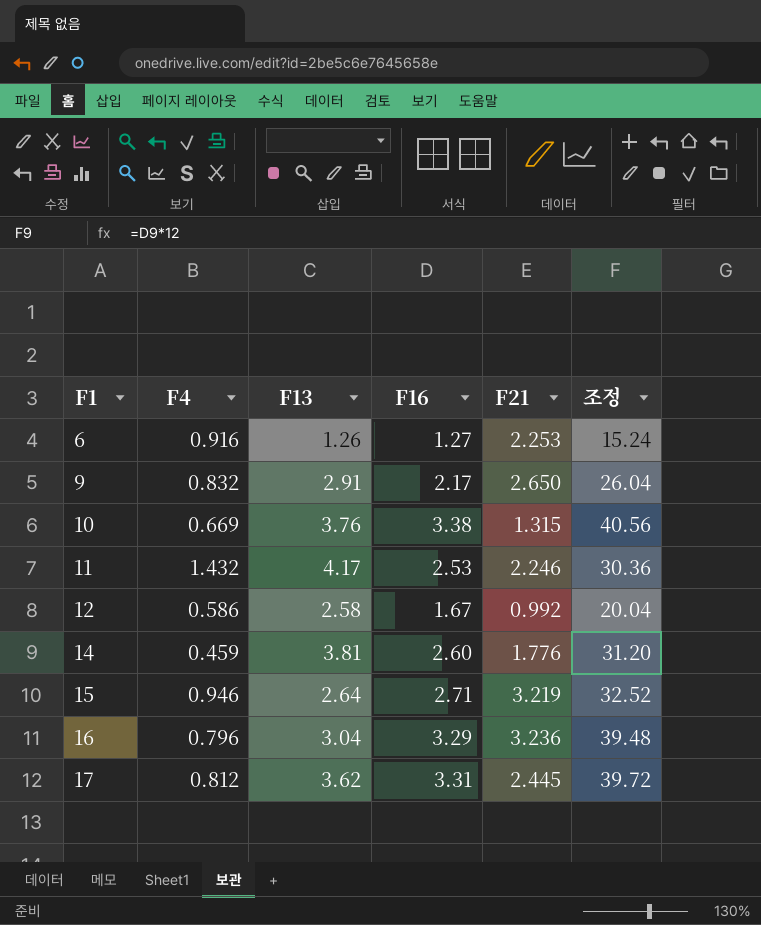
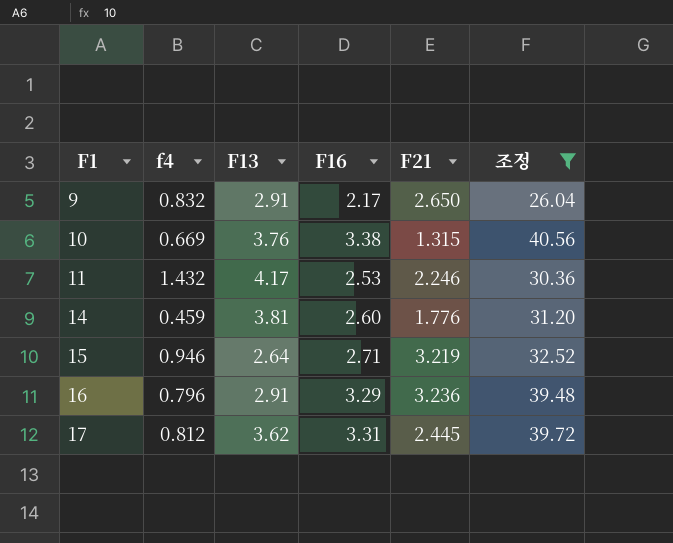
filter: none -> 조정 >= 26.04
column name: F4 -> f4
16 | F13: 3.04 -> 2.91

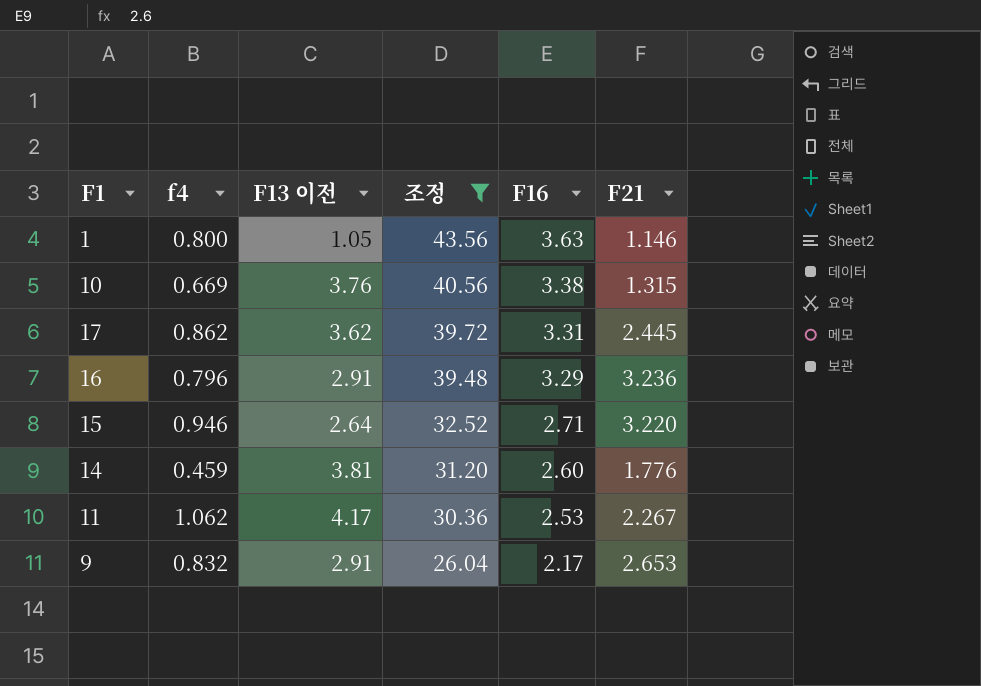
row order: F1 ascending -> 조정 descending
column name: F13 -> F13 이전
column 조정 | position: 6 -> 4
row 1: none -> 0.800 | 1.05 | 43.56 | 3.63 | 1.146
17 | f4: 0.812 -> 0.862
15 | F21: 3.219 -> 3.220
11 | f4: 1.432 -> 1.062
11 | F21: 2.246 -> 2.267
9 | F21: 2.650 -> 2.653

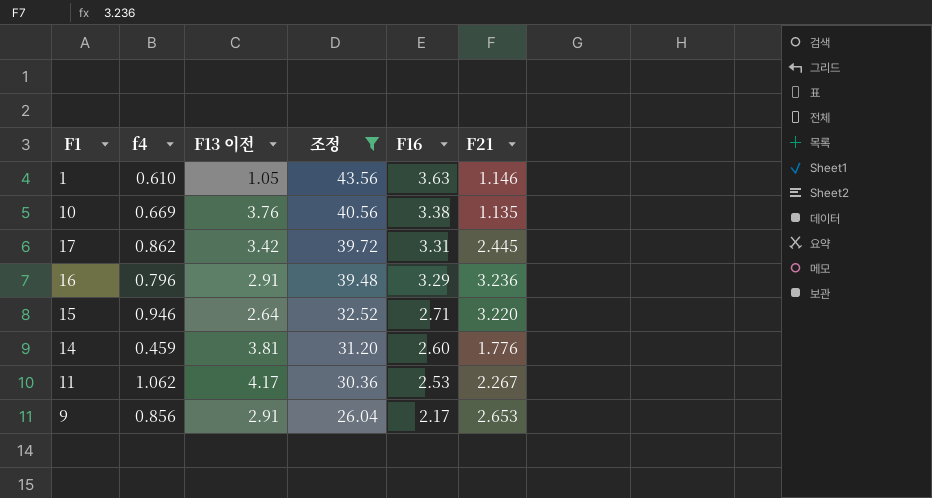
1 | f4: 0.800 -> 0.610
10 | F21: 1.315 -> 1.135
17 | F13 이전: 3.62 -> 3.42
9 | f4: 0.832 -> 0.856

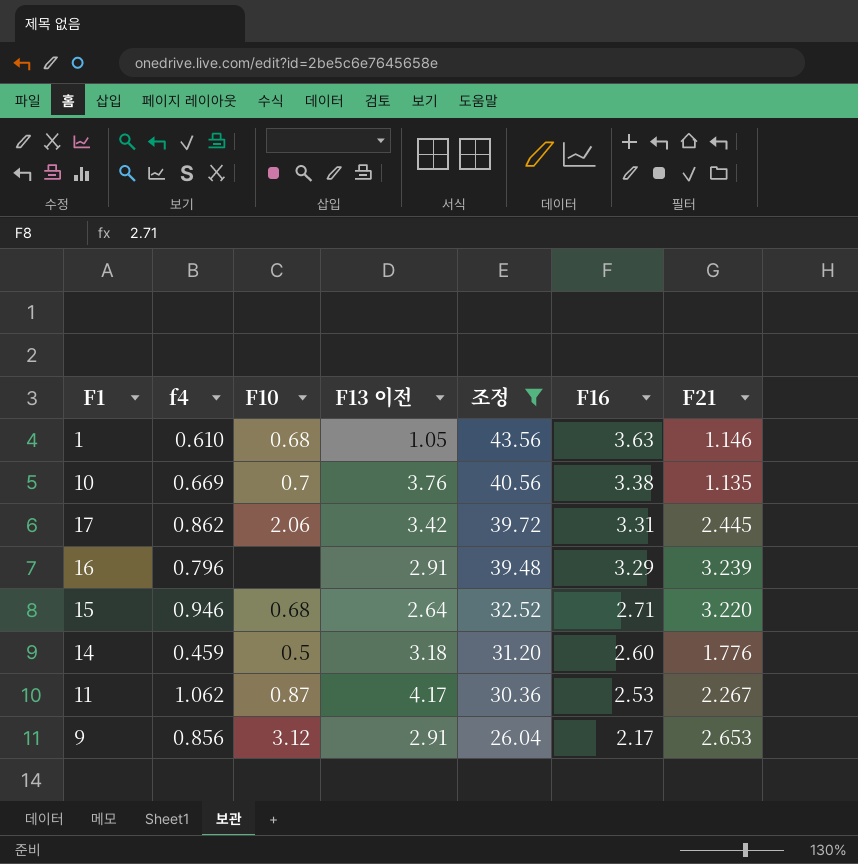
column F10 | position: none -> 3
16 | F21: 3.236 -> 3.239
14 | F13 이전: 3.81 -> 3.18

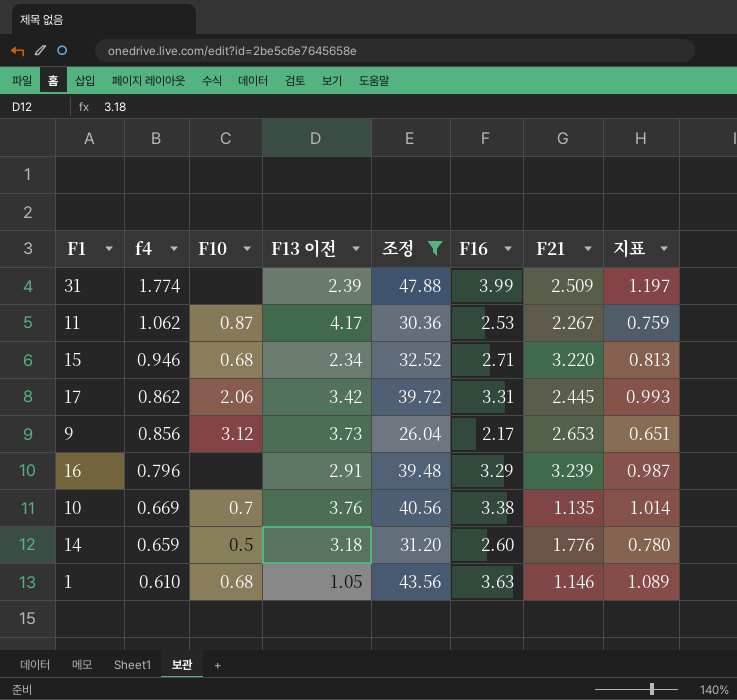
row order: 조정 descending -> f4 descending
column 지표 | formula: none -> [F16] * 0.3
row 31: none -> 1.774 | none | 2.39 | 47.88 | 3.99 | 2.509 | 1.197
15 | F13 이전: 2.64 -> 2.34
9 | F13 이전: 2.91 -> 3.73
14 | f4: 0.459 -> 0.659

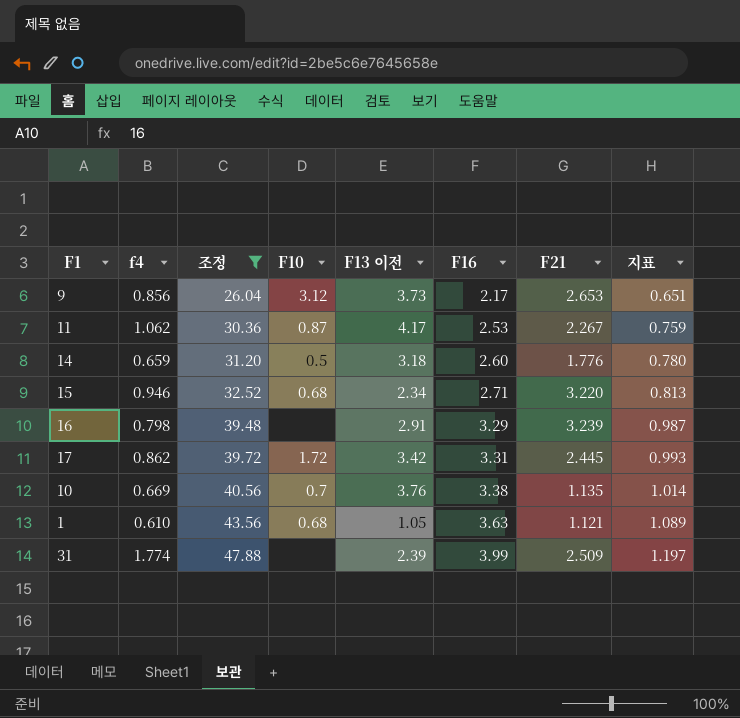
row order: f4 descending -> 조정 ascending
column 조정 | position: 5 -> 3
16 | f4: 0.796 -> 0.798
17 | F10: 2.06 -> 1.72
1 | F21: 1.146 -> 1.121

